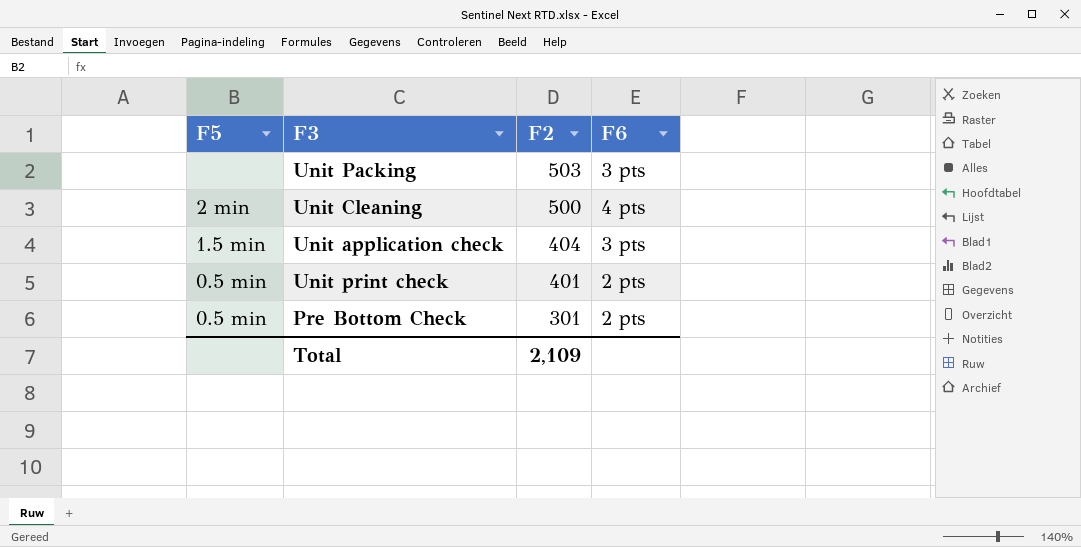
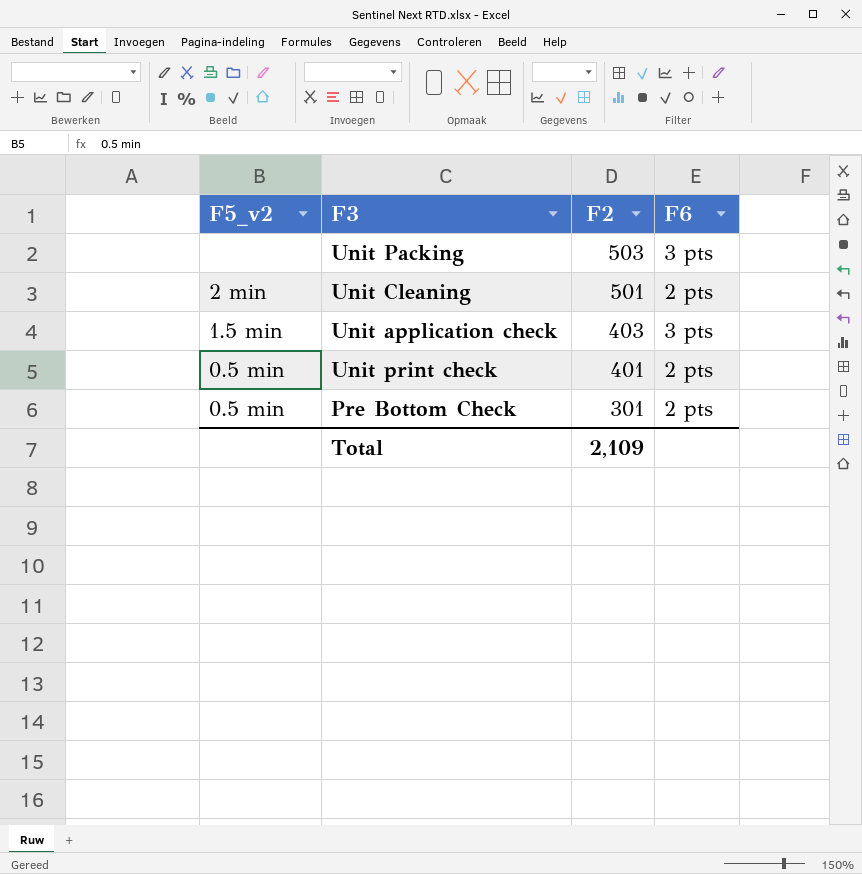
column name: F5 -> F5_v2
Unit Cleaning | F2: 500 -> 501
Unit Cleaning | F6: 4 pts -> 2 pts
Unit application check | F2: 404 -> 403

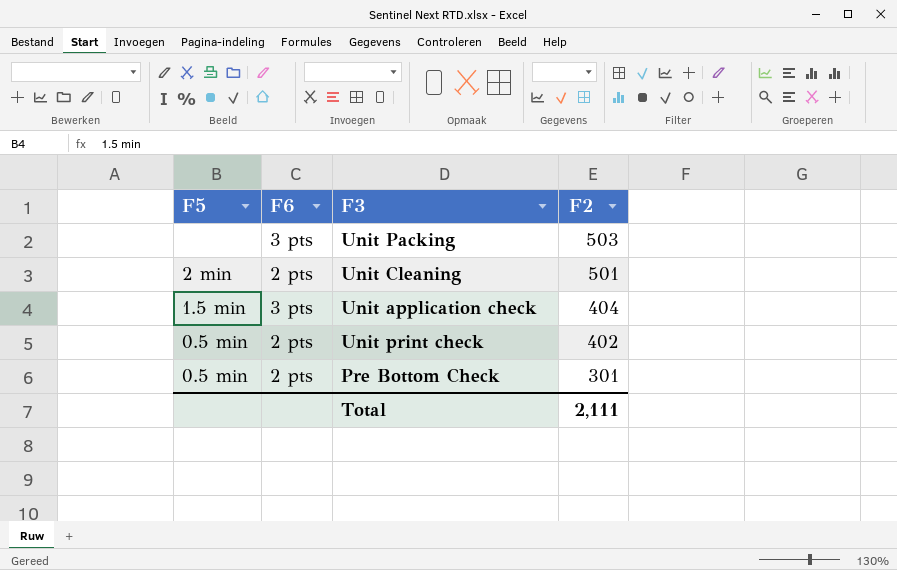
column name: F5_v2 -> F5
column F6 | position: 4 -> 2
Unit application check | F2: 403 -> 404
Unit print check | F2: 401 -> 402
Total | F2: 2,109 -> 2,111

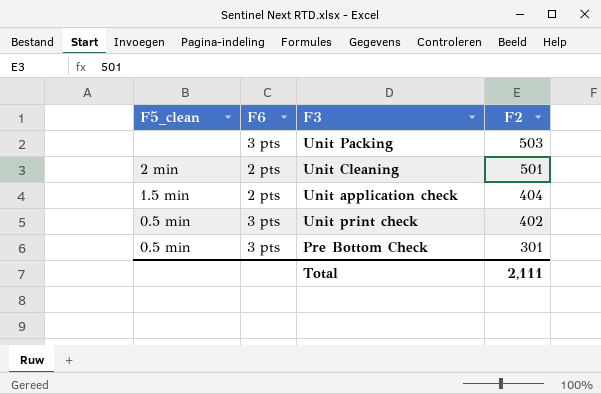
column name: F5 -> F5_clean
Unit application check | F6: 3 pts -> 2 pts
Unit print check | F6: 2 pts -> 3 pts
Pre Bottom Check | F6: 2 pts -> 3 pts

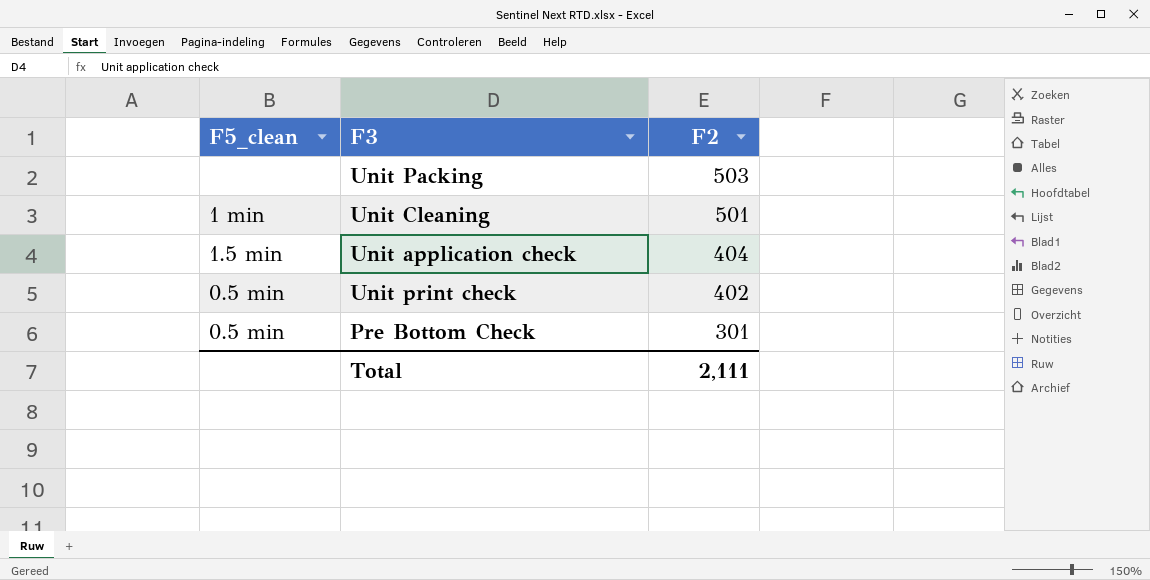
column F6 | position: 2 -> none
Unit Cleaning | F5_clean: 2 min -> 1 min

